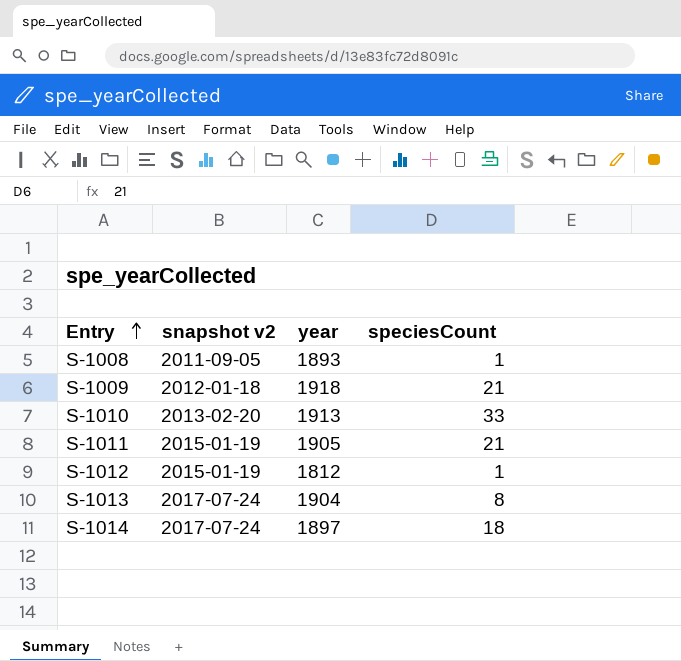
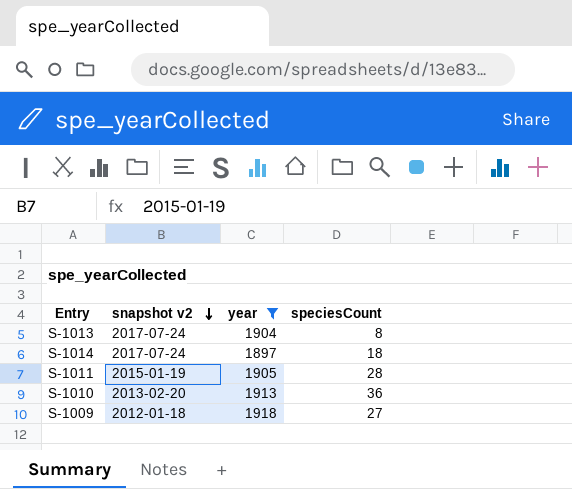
filter: none -> year >= 1897
row order: Entry ascending -> snapshot v2 descending
S-1011 | speciesCount: 21 -> 28
S-1010 | speciesCount: 33 -> 36
S-1009 | speciesCount: 21 -> 27

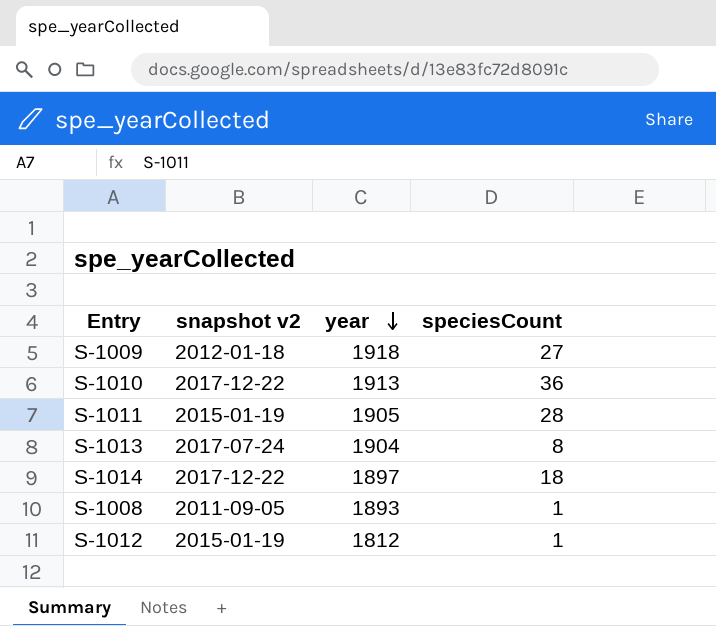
filter: year >= 1897 -> none
row order: snapshot v2 descending -> year descending
S-1010 | snapshot v2: 2013-02-20 -> 2017-12-22
S-1014 | snapshot v2: 2017-07-24 -> 2017-12-22

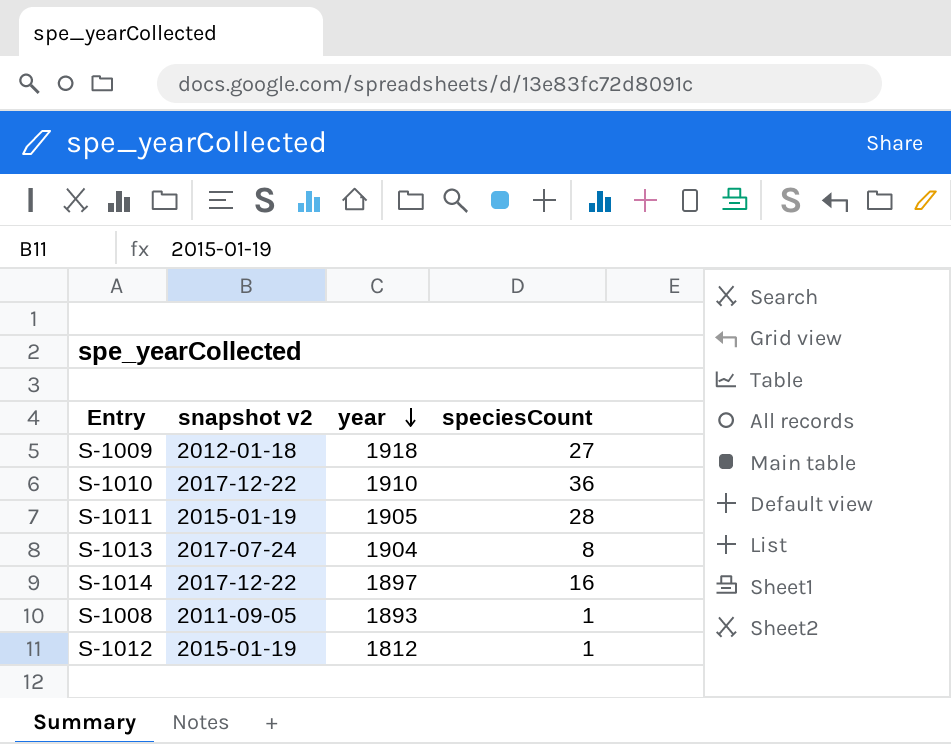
S-1010 | year: 1913 -> 1910
S-1014 | speciesCount: 18 -> 16

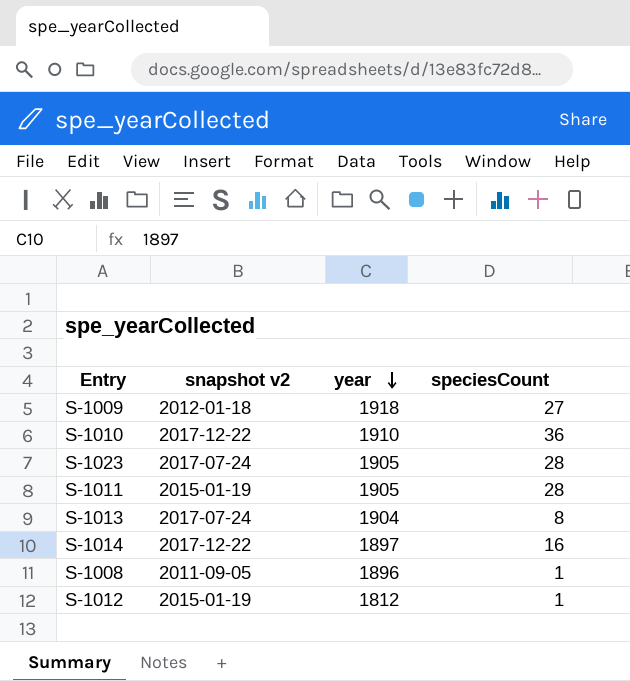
row S-1023: none -> 2017-07-24 | 1905 | 28
S-1008 | year: 1893 -> 1896

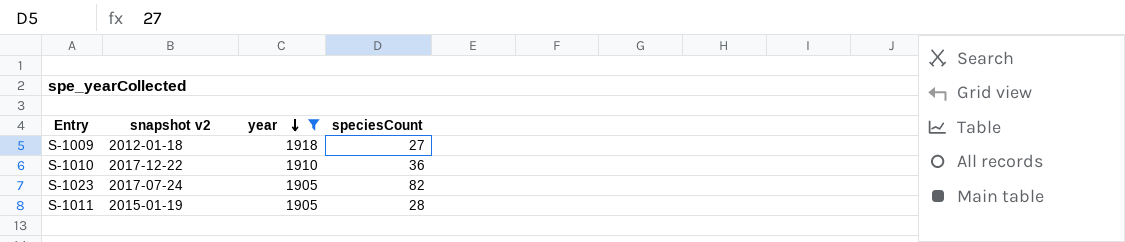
filter: none -> year >= 1905
S-1023 | speciesCount: 28 -> 82

